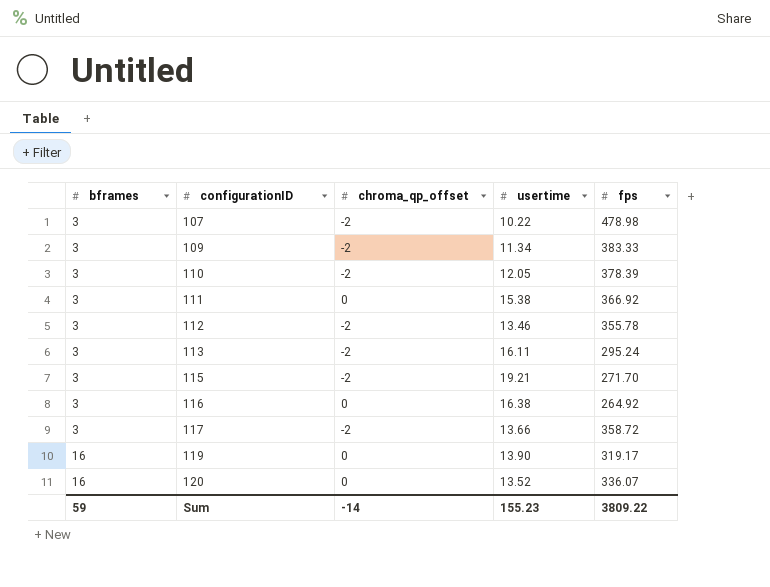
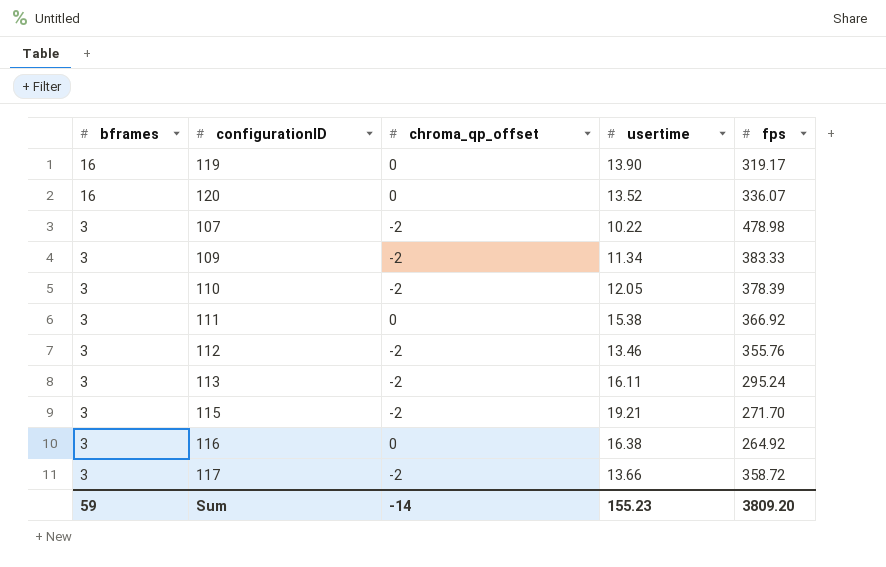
row order: bframes ascending -> bframes descending
112 | fps: 355.78 -> 355.76
Sum | fps: 3809.22 -> 3809.20

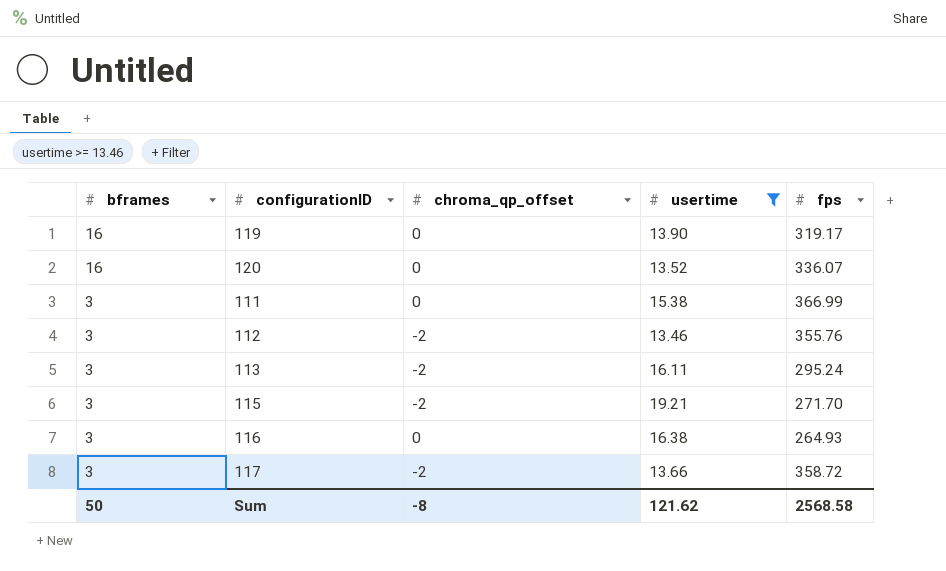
filter: none -> usertime >= 13.46
111 | fps: 366.92 -> 366.99
116 | fps: 264.92 -> 264.93
Sum | bframes: 59 -> 50
Sum | chroma_qp_offset: -14 -> -8
Sum | usertime: 155.23 -> 121.62
Sum | fps: 3809.20 -> 2568.58

